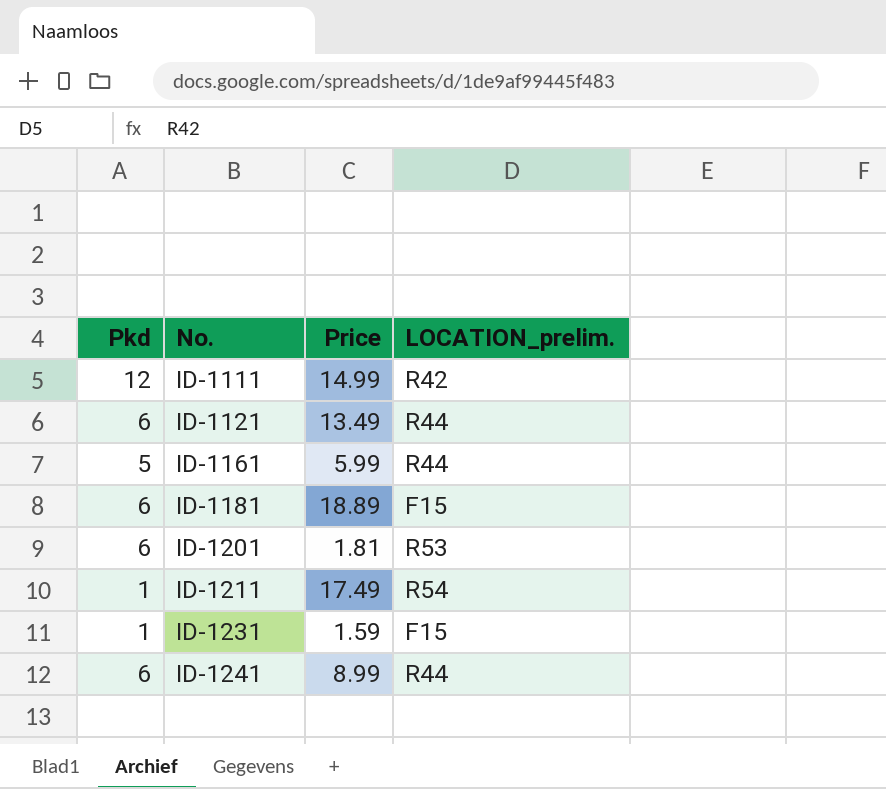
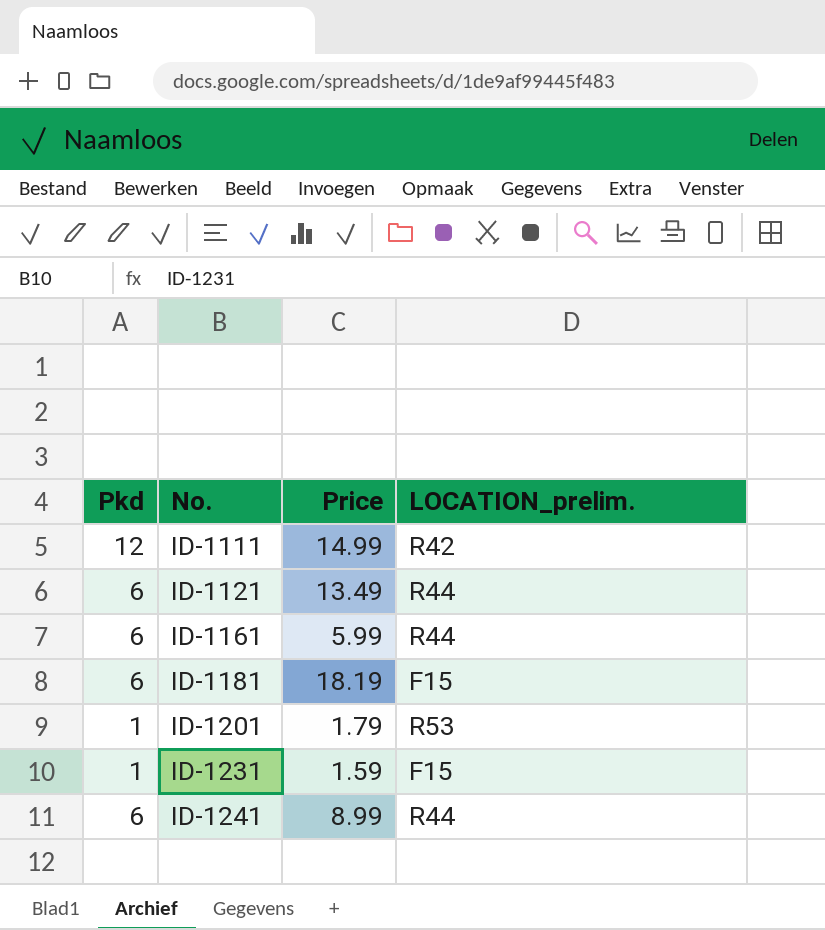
row ID-1211: 1 | 17.49 | R54 -> none
ID-1161 | Pkd: 5 -> 6
ID-1181 | Price: 18.89 -> 18.19
ID-1201 | Pkd: 6 -> 1
ID-1201 | Price: 1.81 -> 1.79

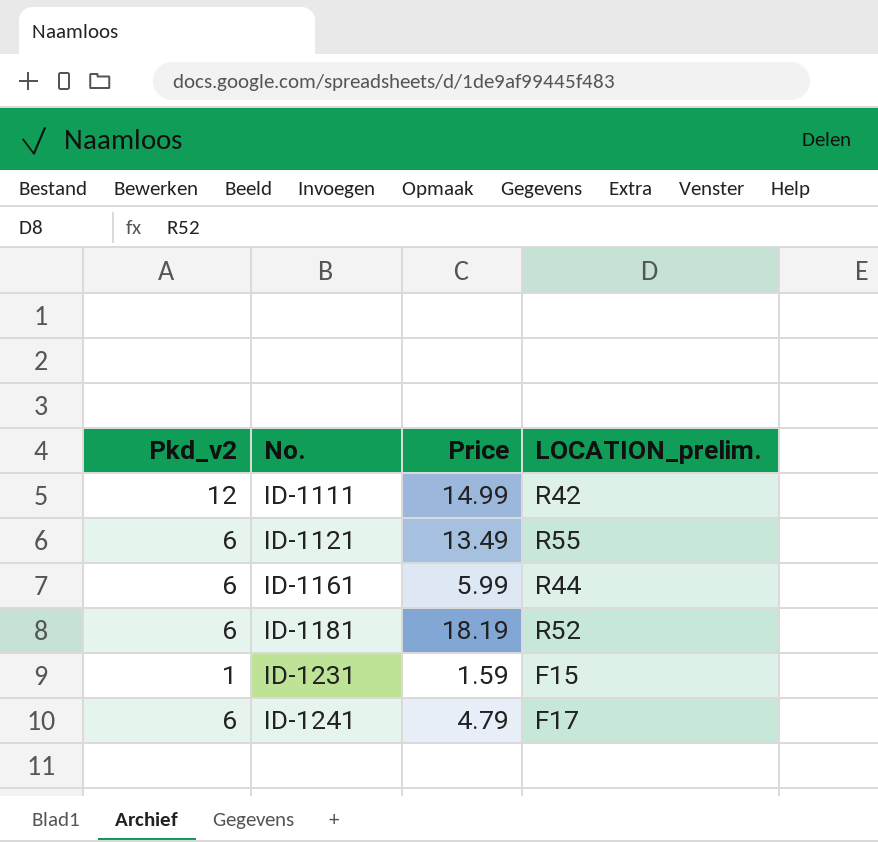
column name: Pkd -> Pkd_v2
row ID-1201: 1 | 1.79 | R53 -> none
ID-1121 | LOCATION_prelim.: R44 -> R55
ID-1181 | LOCATION_prelim.: F15 -> R52
ID-1241 | Price: 8.99 -> 4.79
ID-1241 | LOCATION_prelim.: R44 -> F17

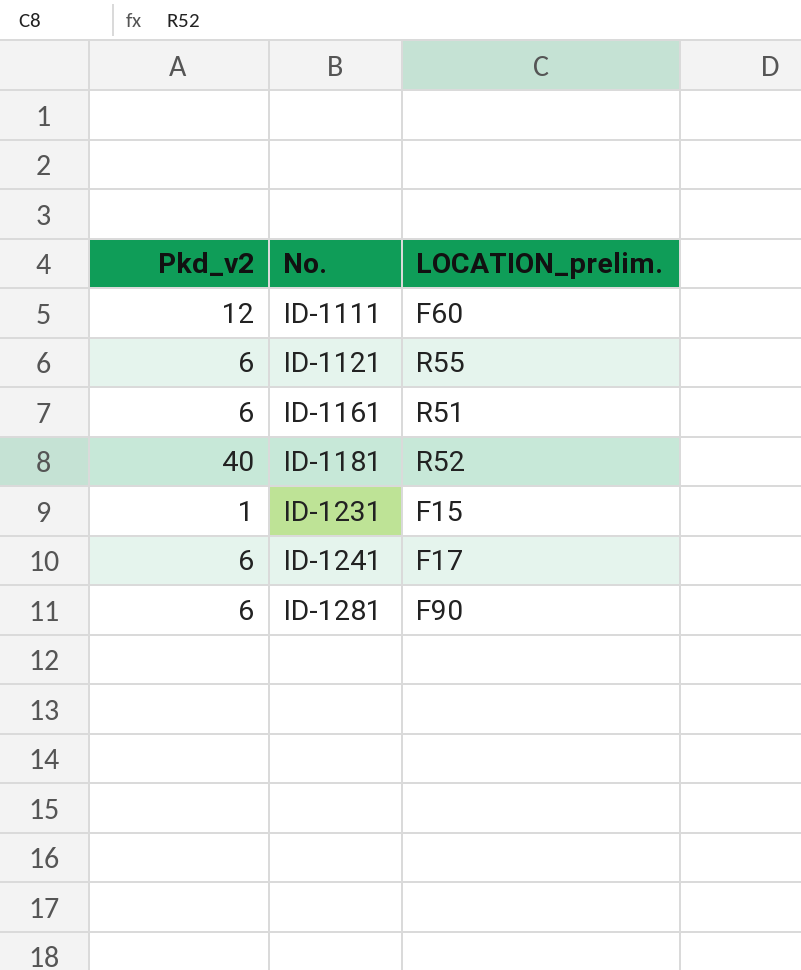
column Price | position: 3 -> none
ID-1111 | LOCATION_prelim.: R42 -> F60
ID-1161 | LOCATION_prelim.: R44 -> R51
ID-1181 | Pkd_v2: 6 -> 40
row ID-1281: none -> 6 | F90

